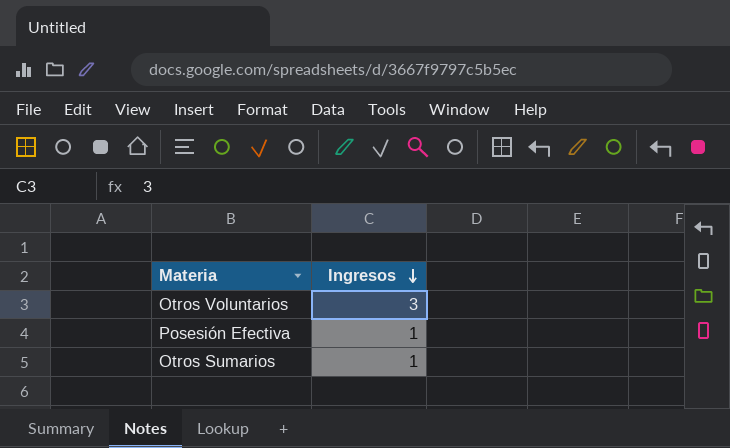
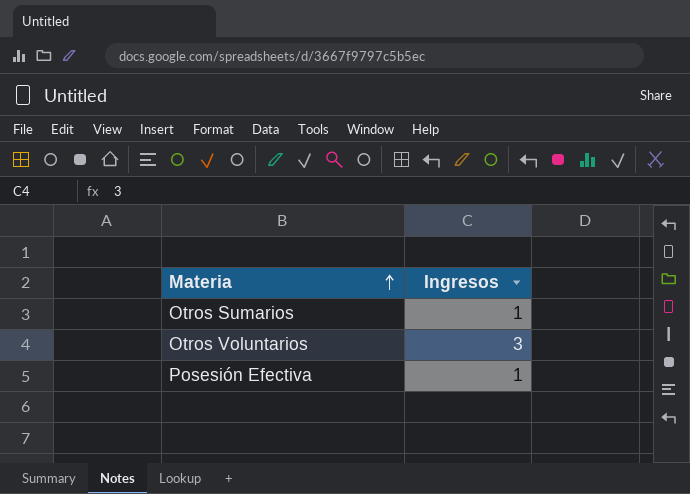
row order: Ingresos descending -> Materia ascending

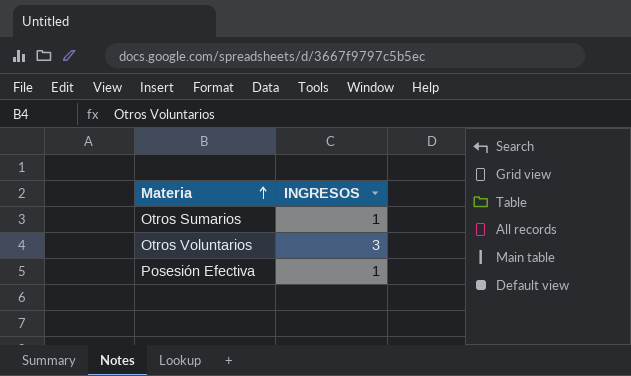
column name: Ingresos -> INGRESOS

